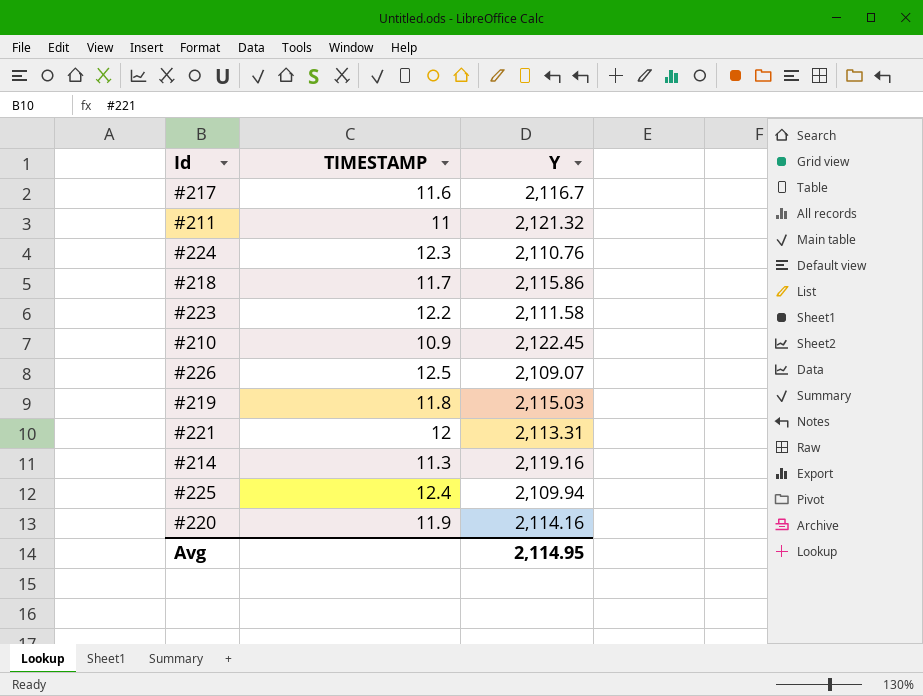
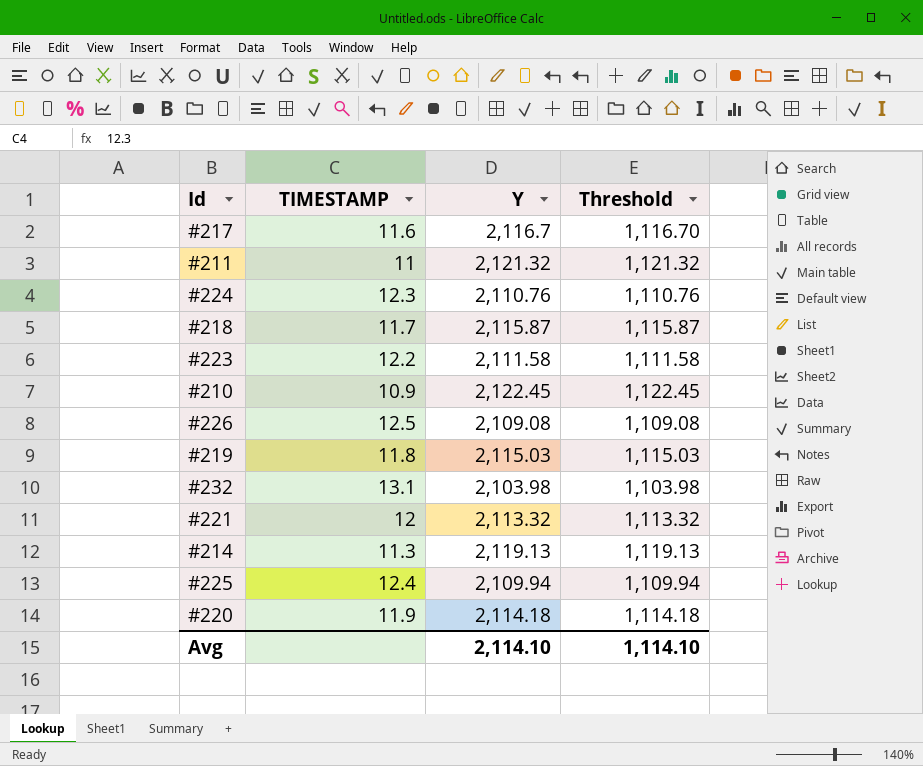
column Threshold | formula: none -> [Y] - 1000
#218 | Y: 2,115.86 -> 2,115.87
#226 | Y: 2,109.07 -> 2,109.08
row #232: none -> 13.1 | 2,103.98 | 1,103.98
#221 | Y: 2,113.31 -> 2,113.32
#214 | Y: 2,119.16 -> 2,119.13
#220 | Y: 2,114.16 -> 2,114.18
Avg | Y: 2,114.95 -> 2,114.10

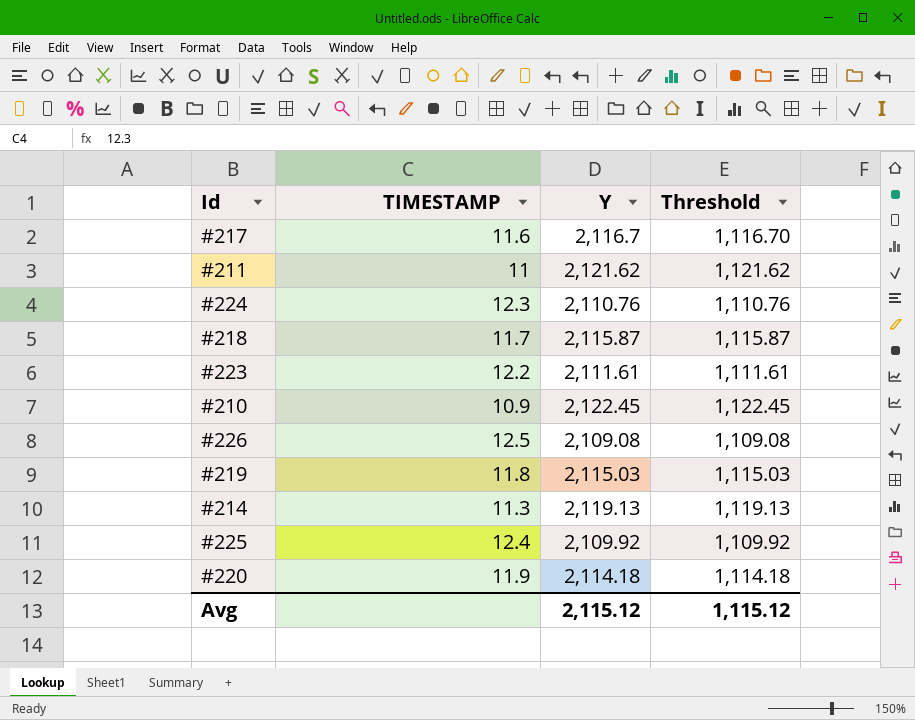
row #232: 13.1 | 2,103.98 | 1,103.98 -> none
row #221: 12 | 2,113.32 | 1,113.32 -> none
#211 | Y: 2,121.32 -> 2,121.62
#211 | Threshold: 1,121.32 -> 1,121.62
#223 | Y: 2,111.58 -> 2,111.61
#223 | Threshold: 1,111.58 -> 1,111.61
#225 | Y: 2,109.94 -> 2,109.92
#225 | Threshold: 1,109.94 -> 1,109.92
Avg | Y: 2,114.10 -> 2,115.12
Avg | Threshold: 1,114.10 -> 1,115.12

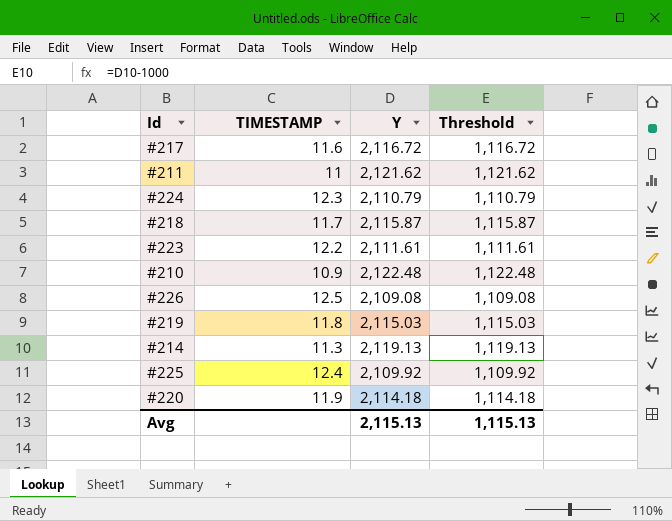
#217 | Y: 2,116.7 -> 2,116.72
#217 | Threshold: 1,116.70 -> 1,116.72
#224 | Y: 2,110.76 -> 2,110.79
#224 | Threshold: 1,110.76 -> 1,110.79
#210 | Y: 2,122.45 -> 2,122.48
#210 | Threshold: 1,122.45 -> 1,122.48
Avg | Y: 2,115.12 -> 2,115.13
Avg | Threshold: 1,115.12 -> 1,115.13

